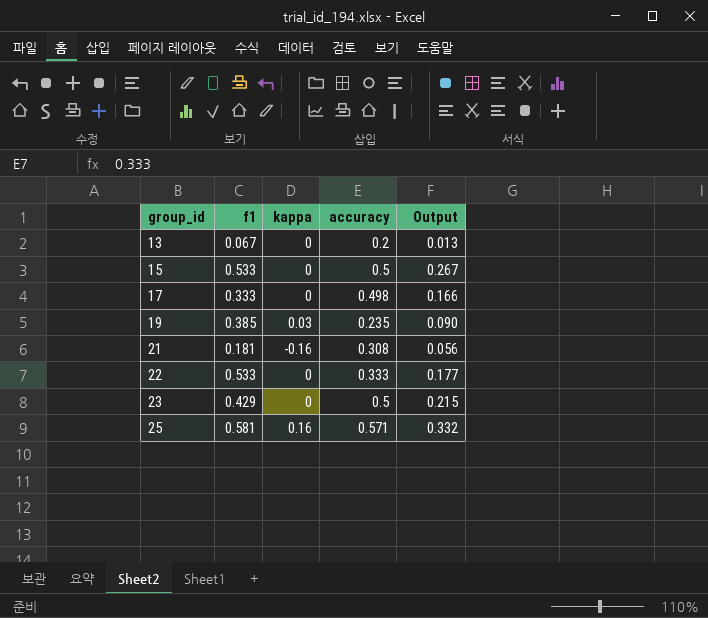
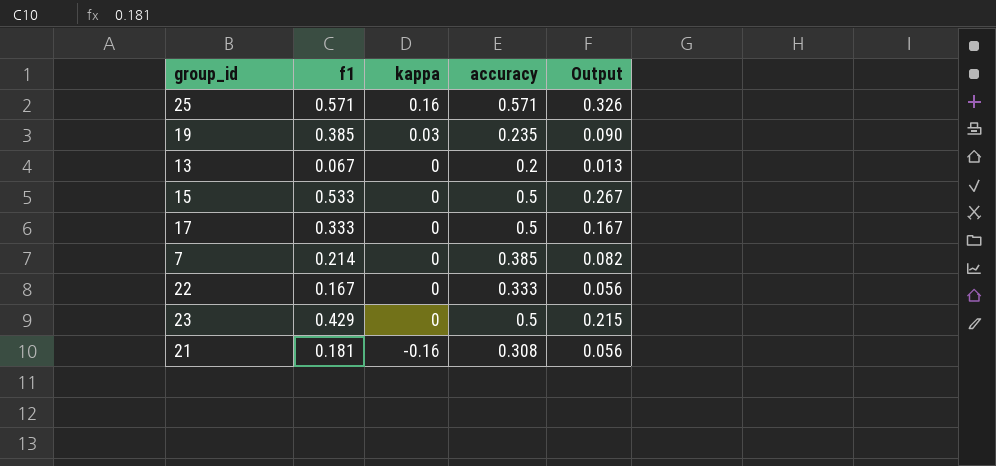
row order: group_id ascending -> kappa descending
25 | f1: 0.581 -> 0.571
25 | Output: 0.332 -> 0.326
17 | accuracy: 0.498 -> 0.5
17 | Output: 0.166 -> 0.167
row 7: none -> 0.214 | 0 | 0.385 | 0.082
22 | f1: 0.533 -> 0.167
22 | Output: 0.177 -> 0.056

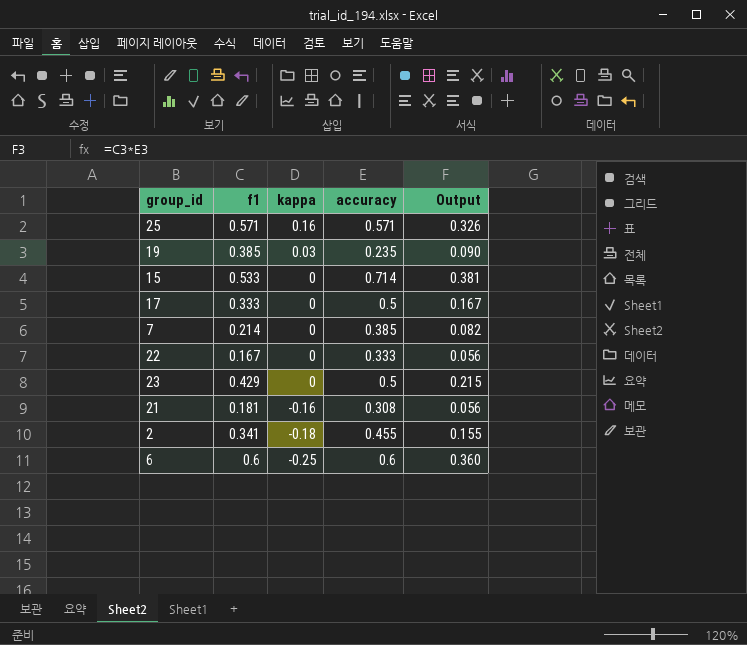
row 13: 0.067 | 0 | 0.2 | 0.013 -> none
15 | accuracy: 0.5 -> 0.714
15 | Output: 0.267 -> 0.381
row 2: none -> 0.341 | -0.18 | 0.455 | 0.155
row 6: none -> 0.6 | -0.25 | 0.6 | 0.360

